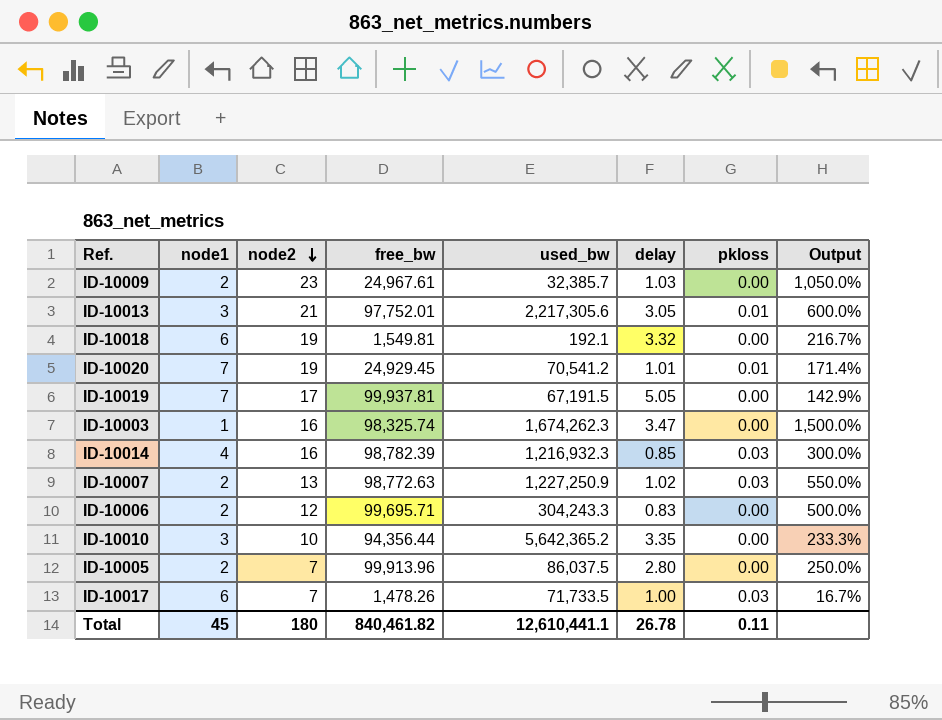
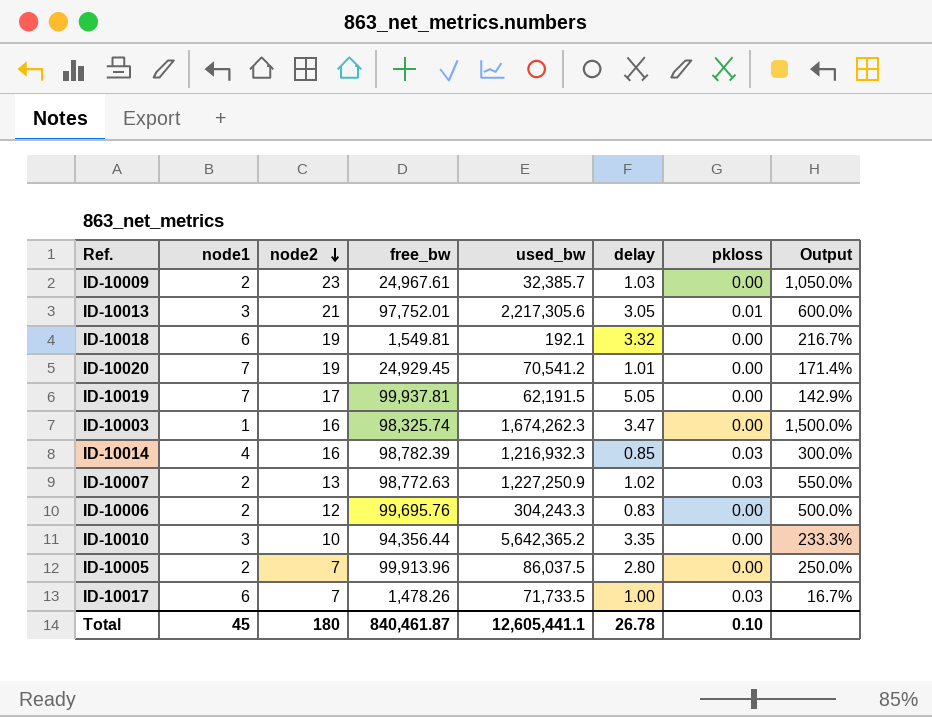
ID-10020 | pkloss: 0.01 -> 0.00
ID-10019 | used_bw: 67,191.5 -> 62,191.5
ID-10006 | free_bw: 99,695.71 -> 99,695.76
Total | free_bw: 840,461.82 -> 840,461.87
Total | used_bw: 12,610,441.1 -> 12,605,441.1
Total | pkloss: 0.11 -> 0.10

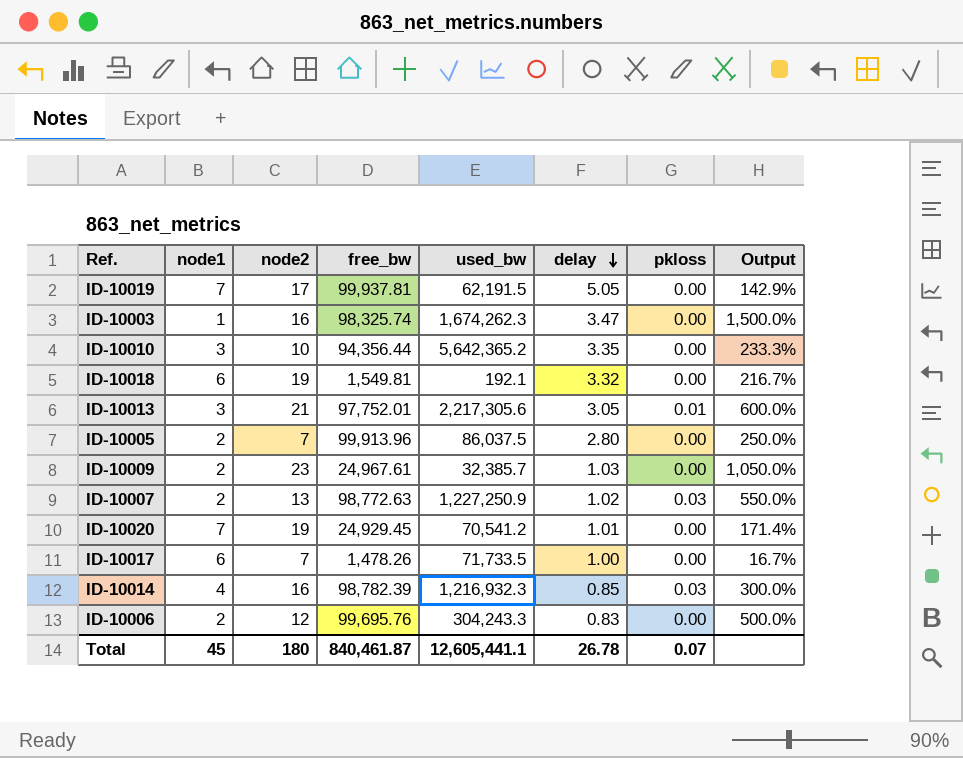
row order: node2 descending -> delay descending
ID-10017 | pkloss: 0.03 -> 0.00
Total | pkloss: 0.10 -> 0.07

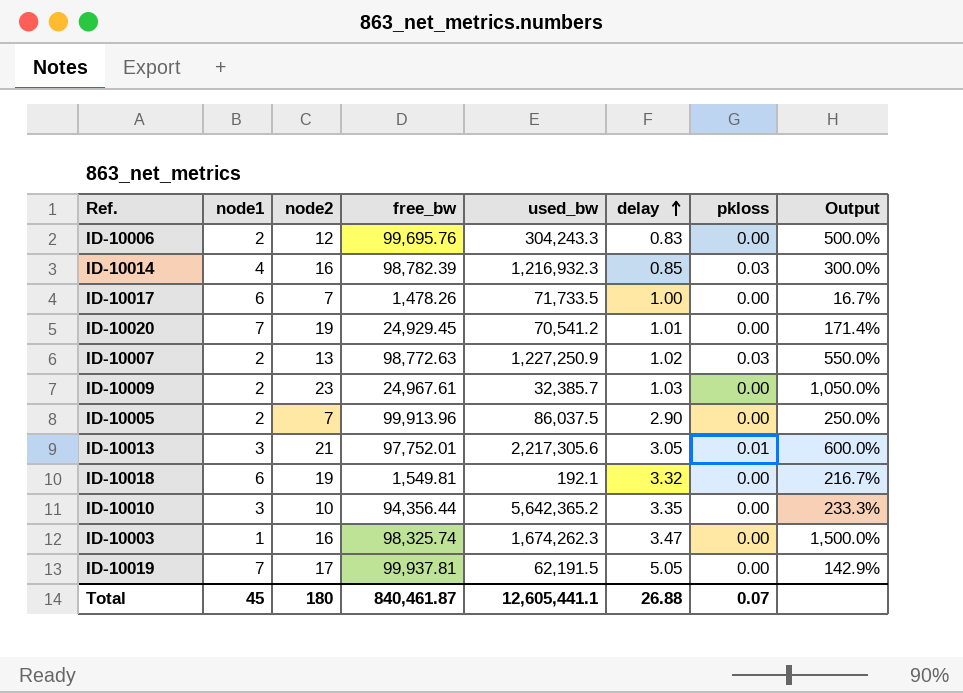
row order: delay descending -> delay ascending
ID-10005 | delay: 2.80 -> 2.90
Total | delay: 26.78 -> 26.88

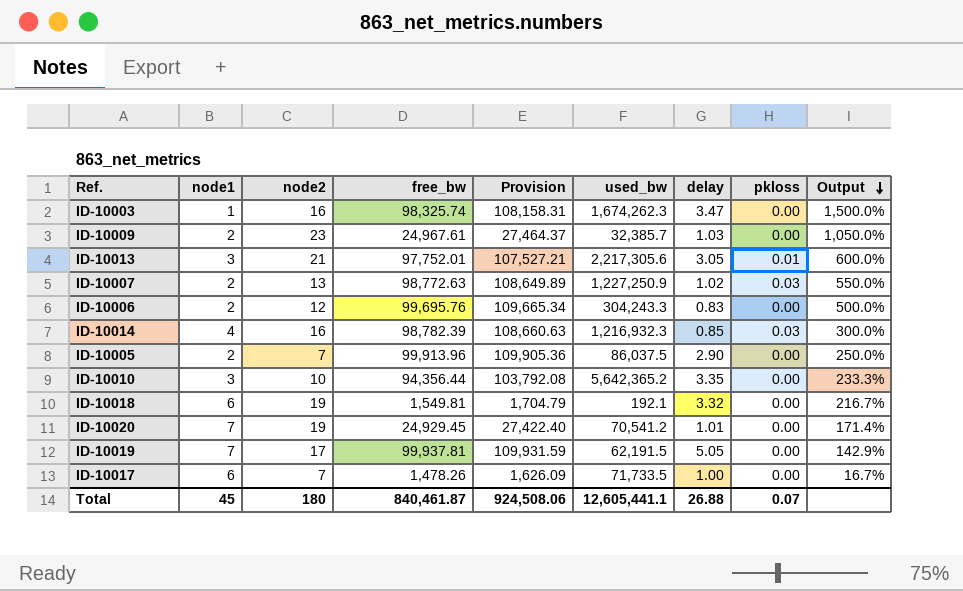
row order: delay ascending -> Output descending
column Provision | formula: none -> [free_bw] * 1.1

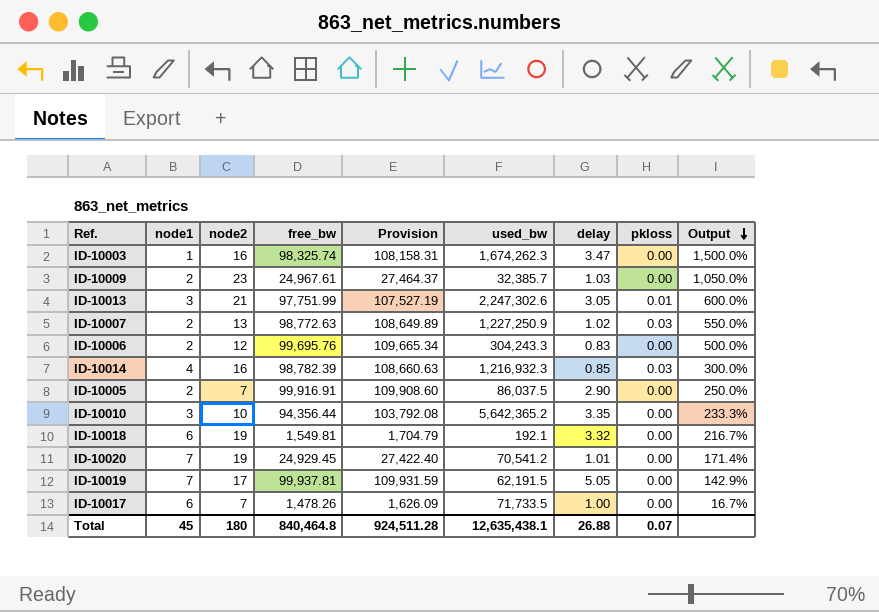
ID-10013 | free_bw: 97,752.01 -> 97,751.99
ID-10013 | Provision: 107,527.21 -> 107,527.19
ID-10013 | used_bw: 2,217,305.6 -> 2,247,302.6
ID-10005 | free_bw: 99,913.96 -> 99,916.91
ID-10005 | Provision: 109,905.36 -> 109,908.60
Total | free_bw: 840,461.87 -> 840,464.8
Total | Provision: 924,508.06 -> 924,511.28
Total | used_bw: 12,605,441.1 -> 12,635,438.1

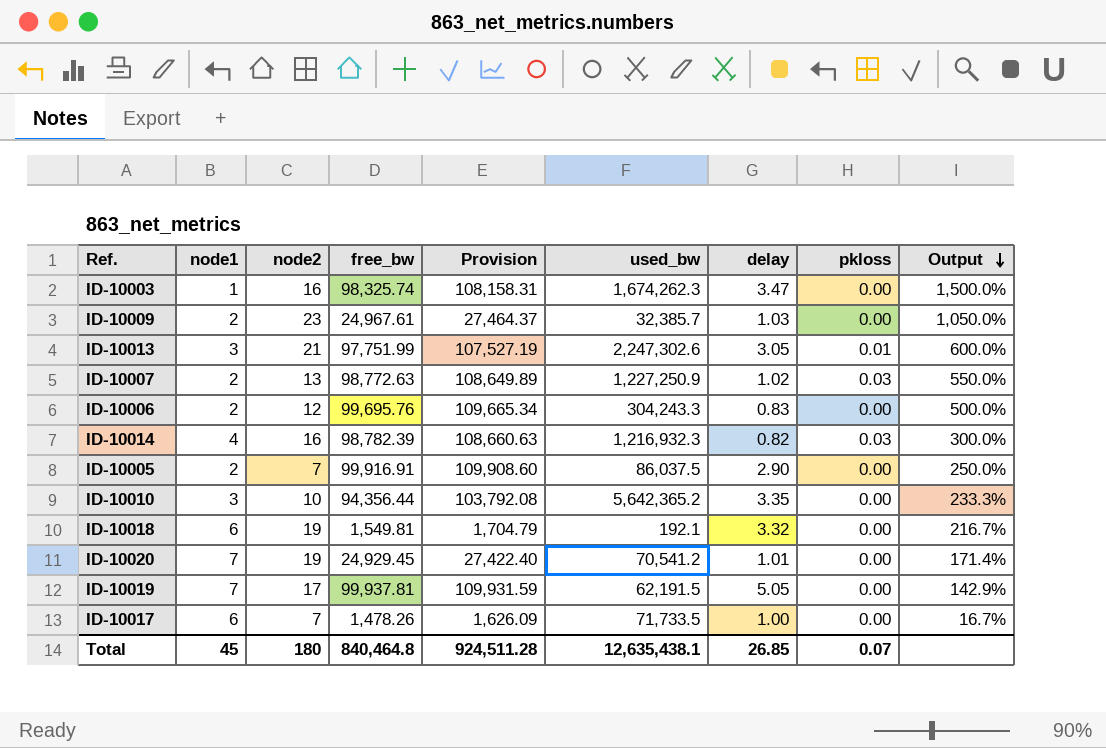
ID-10014 | delay: 0.85 -> 0.82
Total | delay: 26.88 -> 26.85

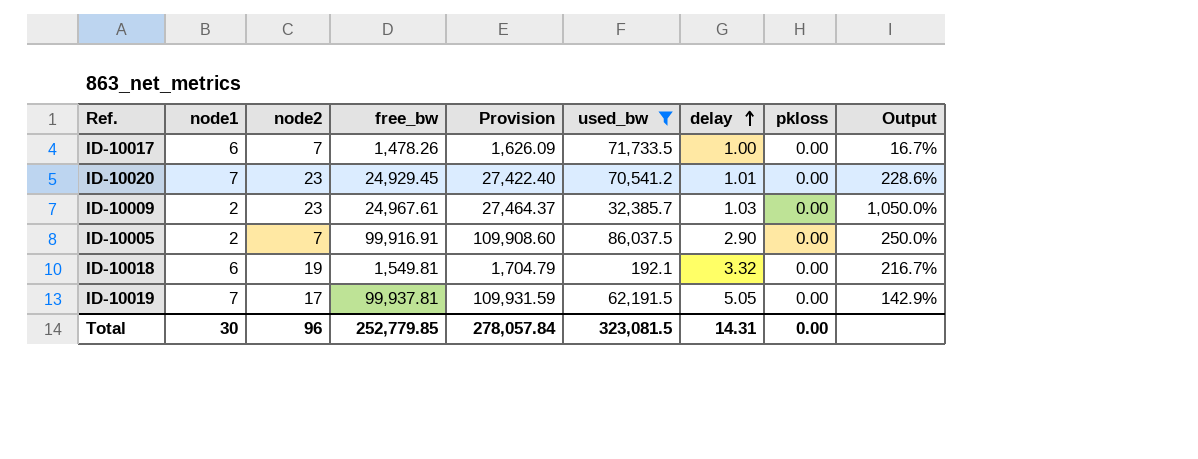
filter: none -> used_bw <= 86,037.5
row order: Output descending -> delay ascending
ID-10020 | node2: 19 -> 23
ID-10020 | Output: 171.4% -> 228.6%
Total | node1: 45 -> 30
Total | node2: 180 -> 96
Total | free_bw: 840,464.8 -> 252,779.85
Total | Provision: 924,511.28 -> 278,057.84
Total | used_bw: 12,635,438.1 -> 323,081.5
Total | delay: 26.85 -> 14.31
Total | pkloss: 0.07 -> 0.00

